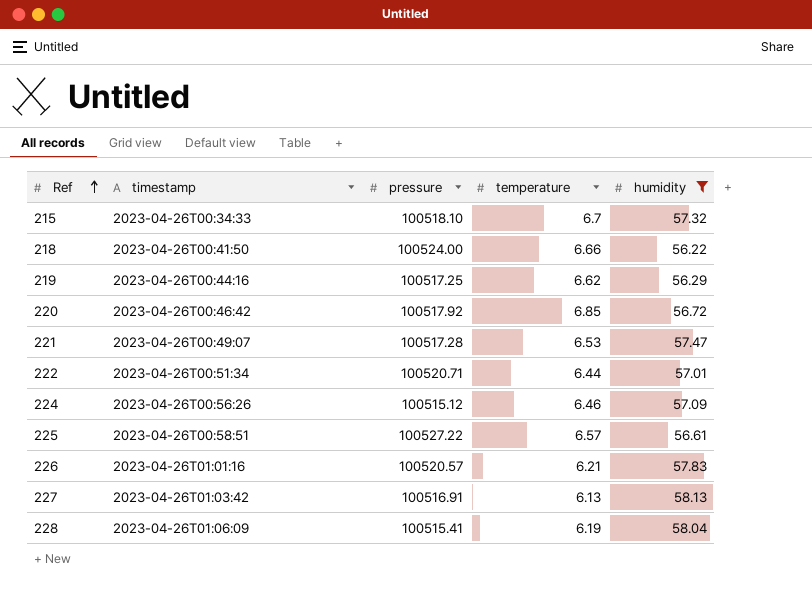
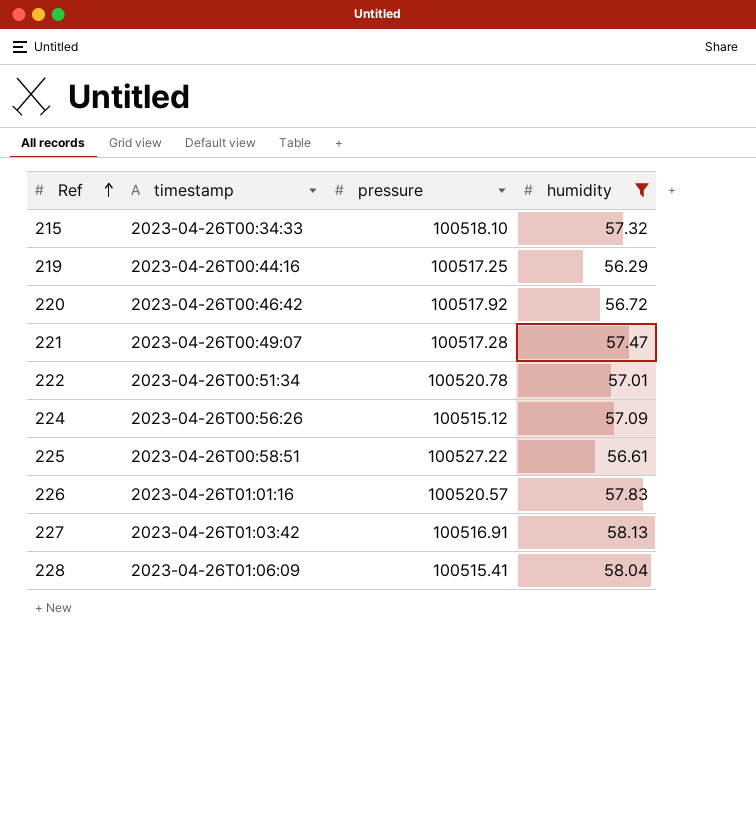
column temperature | position: 4 -> none
row 218: 2023-04-26T00:41:50 | 100524.00 | 6.66 | 56.22 -> none
222 | pressure: 100520.71 -> 100520.78

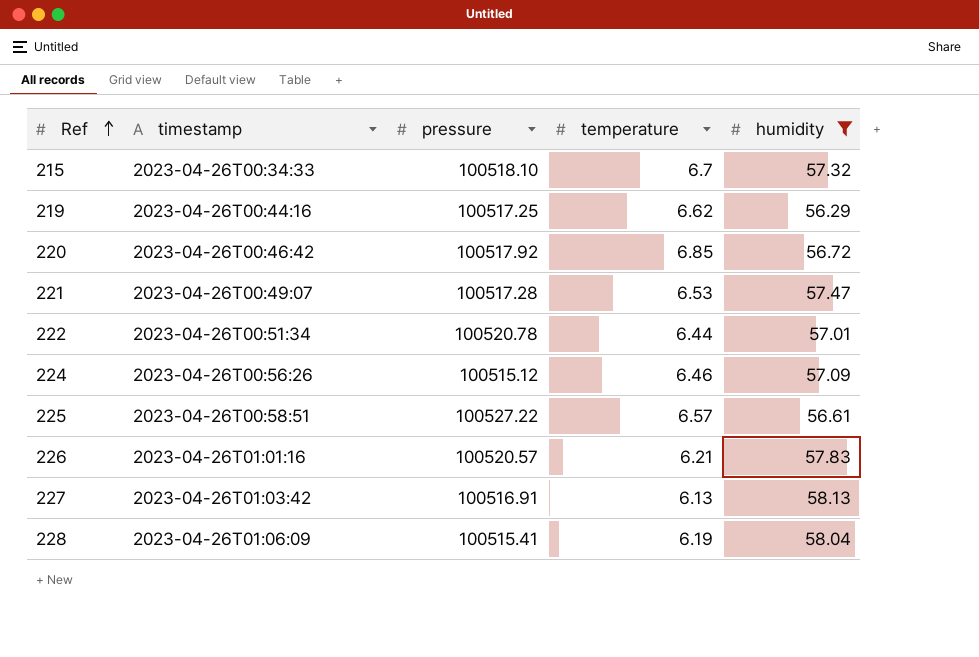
column temperature | position: none -> 4

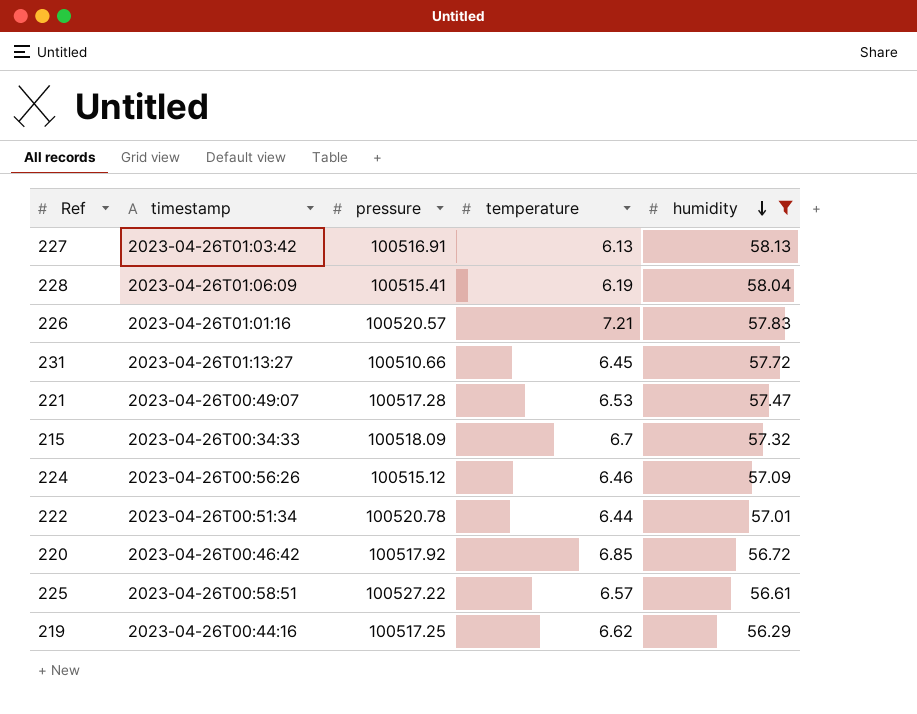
row order: Ref ascending -> humidity descending
226 | temperature: 6.21 -> 7.21
row 231: none -> 2023-04-26T01:13:27 | 100510.66 | 6.45 | 57.72
215 | pressure: 100518.10 -> 100518.09

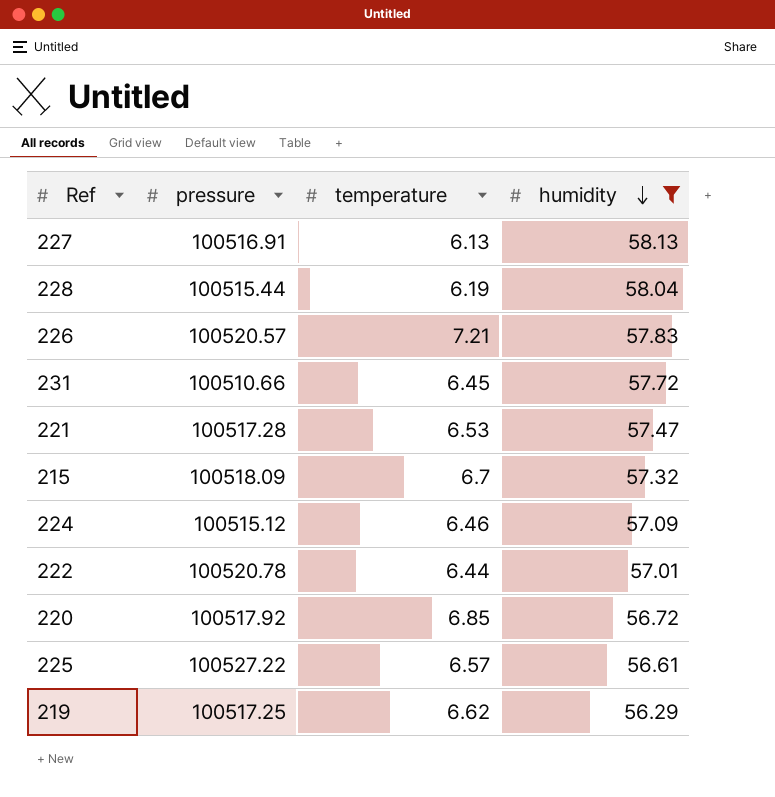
column timestamp | position: 2 -> none
228 | pressure: 100515.41 -> 100515.44

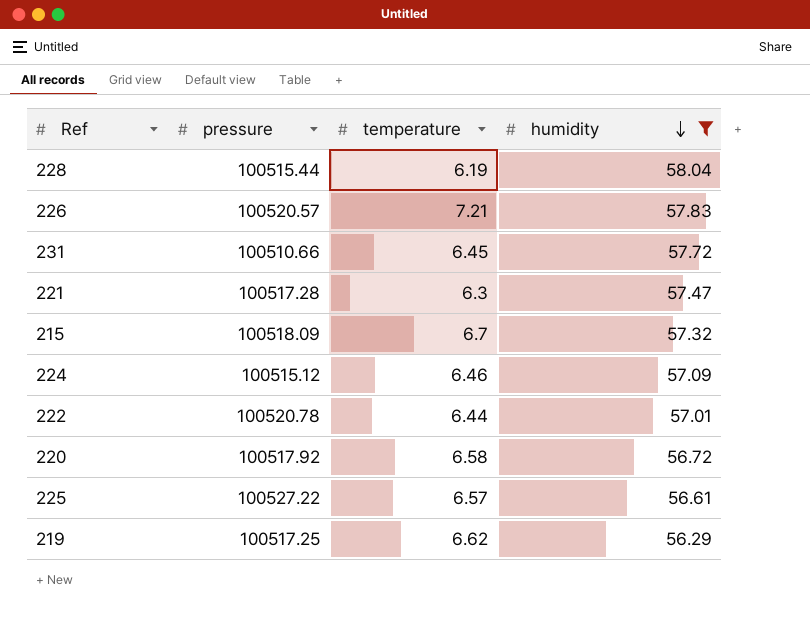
row 227: 100516.91 | 6.13 | 58.13 -> none
221 | temperature: 6.53 -> 6.3
220 | temperature: 6.85 -> 6.58

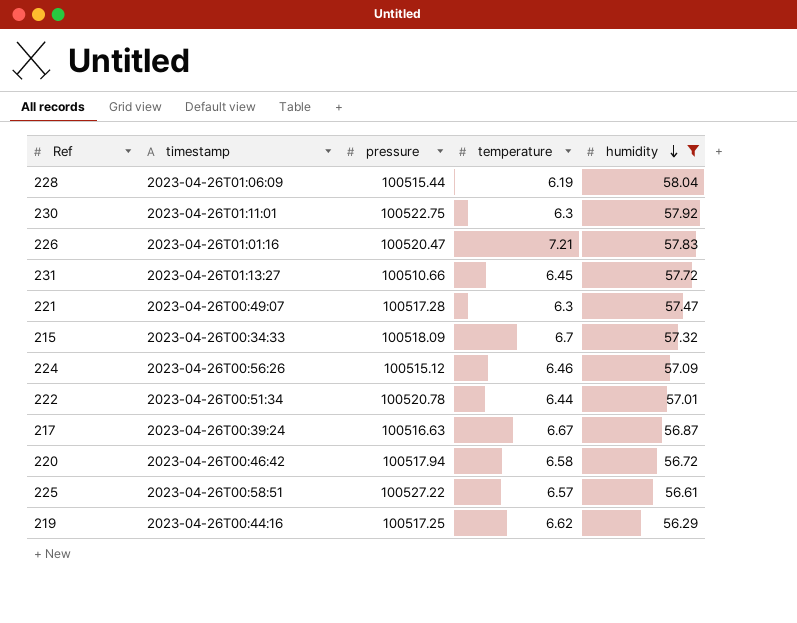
column timestamp | position: none -> 2
row 230: none -> 2023-04-26T01:11:01 | 100522.75 | 6.3 | 57.92
226 | pressure: 100520.57 -> 100520.47
row 217: none -> 2023-04-26T00:39:24 | 100516.63 | 6.67 | 56.87
220 | pressure: 100517.92 -> 100517.94

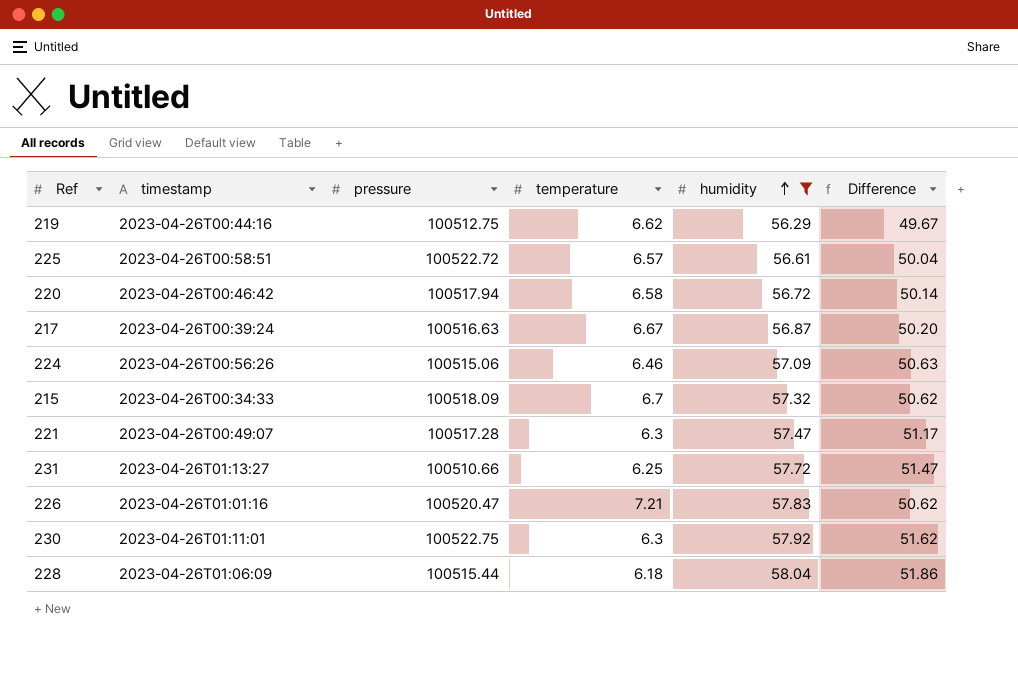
row order: humidity descending -> humidity ascending
column Difference | formula: none -> [humidity] - [temperature]
row 222: 2023-04-26T00:51:34 | 100520.78 | 6.44 | 57.01 -> none
219 | pressure: 100517.25 -> 100512.75
225 | pressure: 100527.22 -> 100522.72
224 | pressure: 100515.12 -> 100515.06
231 | temperature: 6.45 -> 6.25
228 | temperature: 6.19 -> 6.18

